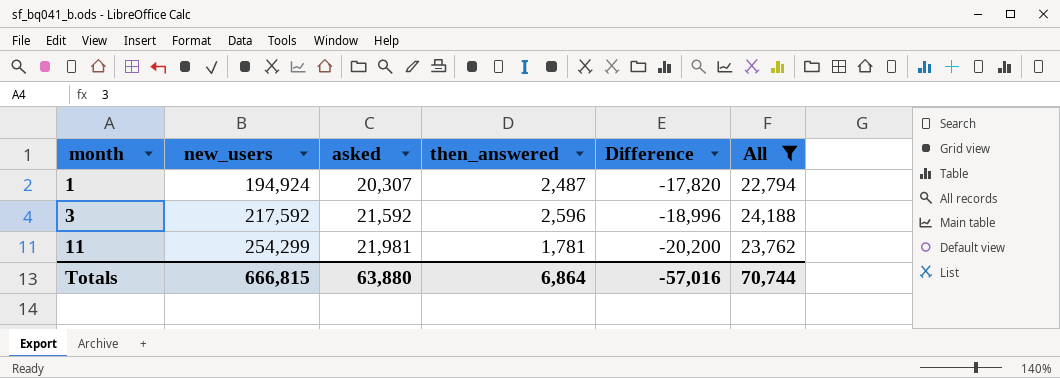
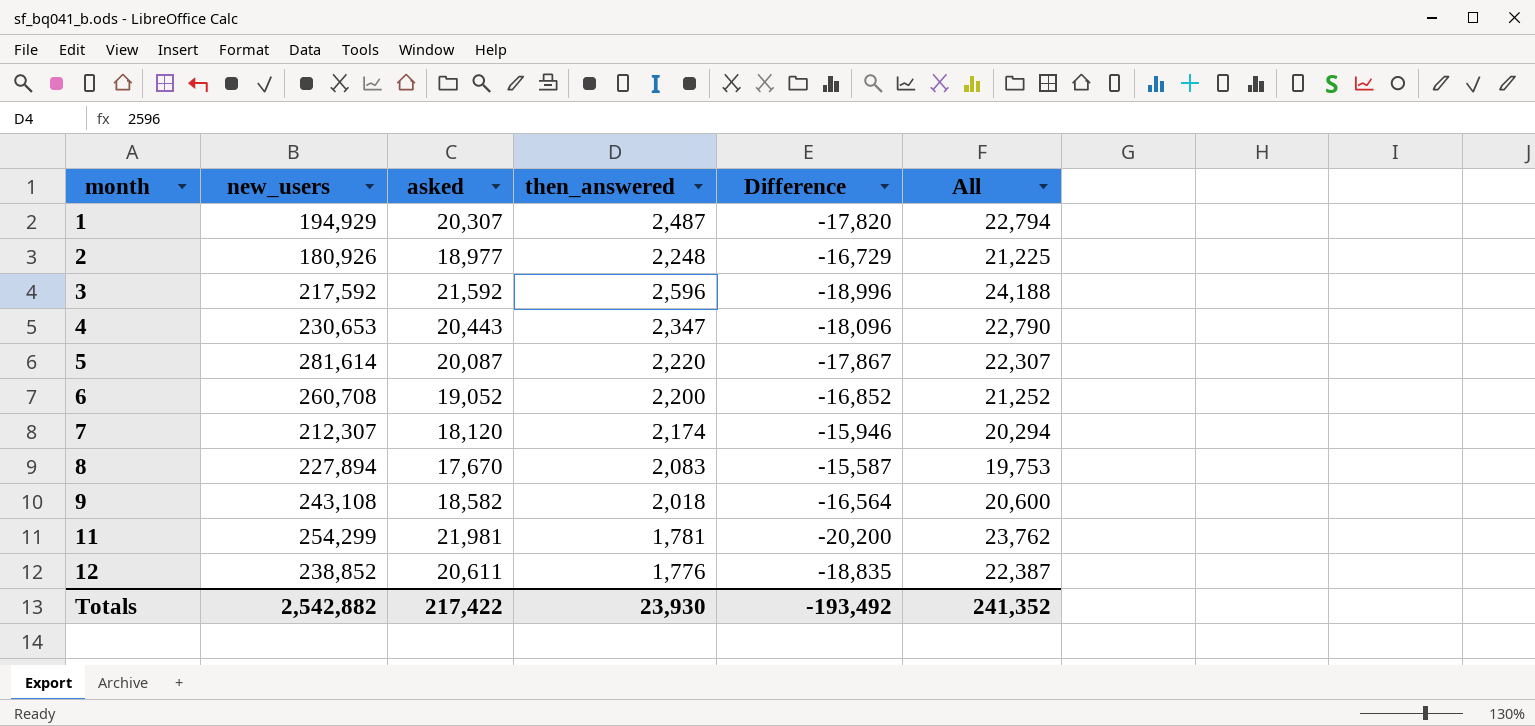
filter: All >= 22,794 -> none
1 | new_users: 194,924 -> 194,929
Totals | new_users: 666,815 -> 2,542,882
Totals | asked: 63,880 -> 217,422
Totals | then_answered: 6,864 -> 23,930
Totals | Difference: -57,016 -> -193,492
Totals | All: 70,744 -> 241,352

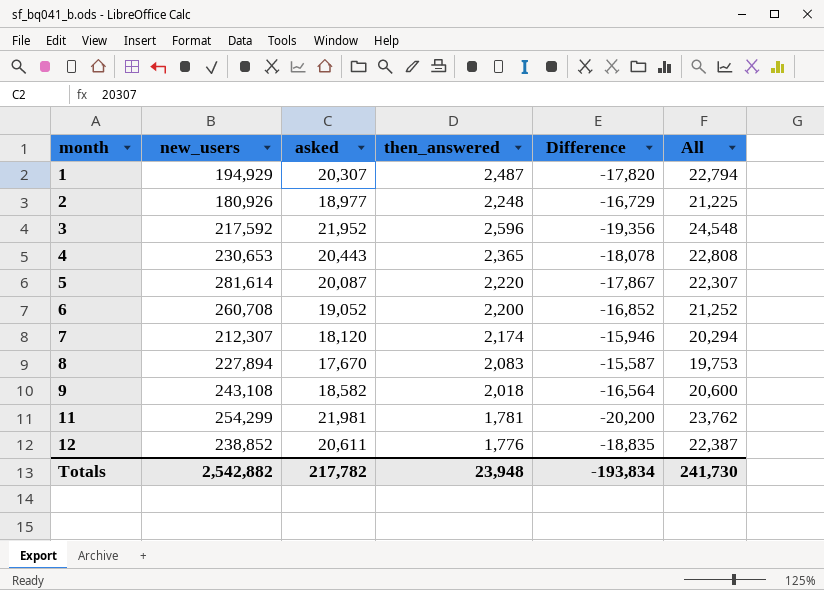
3 | asked: 21,592 -> 21,952
3 | Difference: -18,996 -> -19,356
3 | All: 24,188 -> 24,548
4 | then_answered: 2,347 -> 2,365
4 | Difference: -18,096 -> -18,078
4 | All: 22,790 -> 22,808
Totals | asked: 217,422 -> 217,782
Totals | then_answered: 23,930 -> 23,948
Totals | Difference: -193,492 -> -193,834
Totals | All: 241,352 -> 241,730

